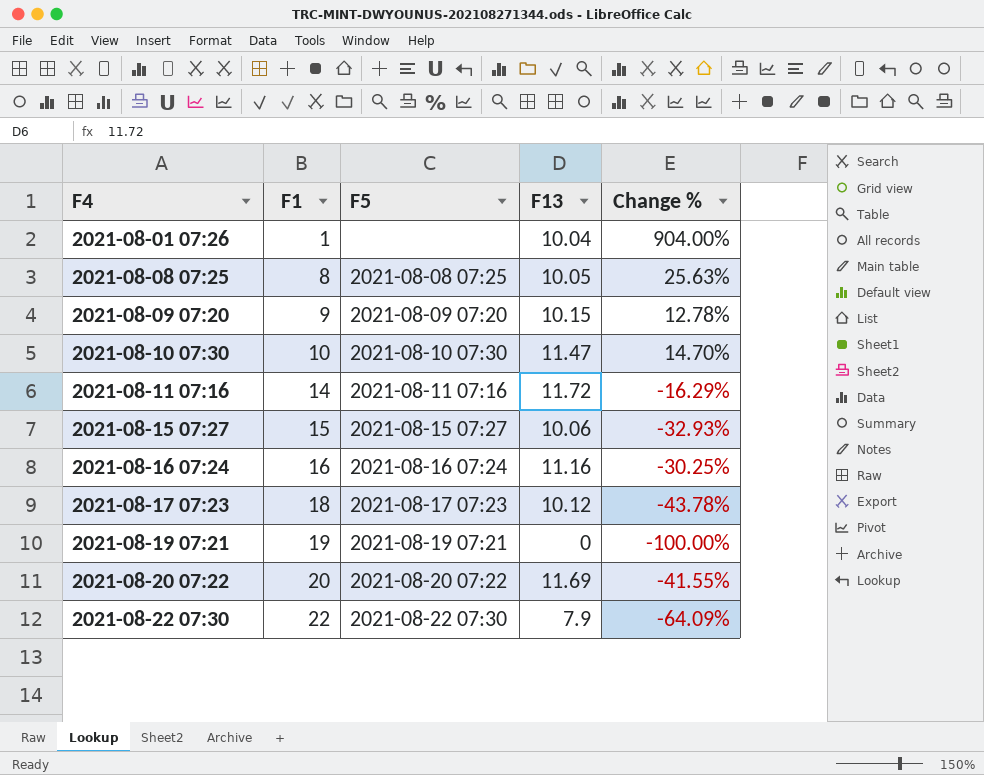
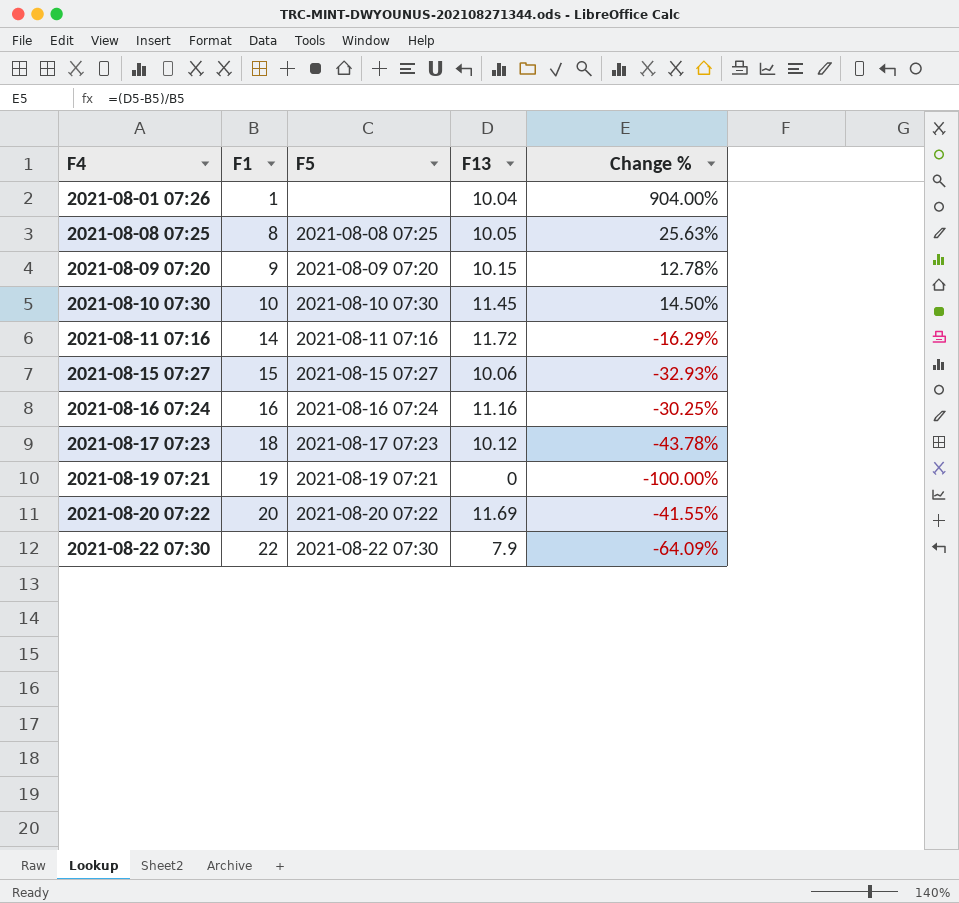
2021-08-10 07:30 | F13: 11.47 -> 11.45
2021-08-10 07:30 | Change %: 14.70% -> 14.50%

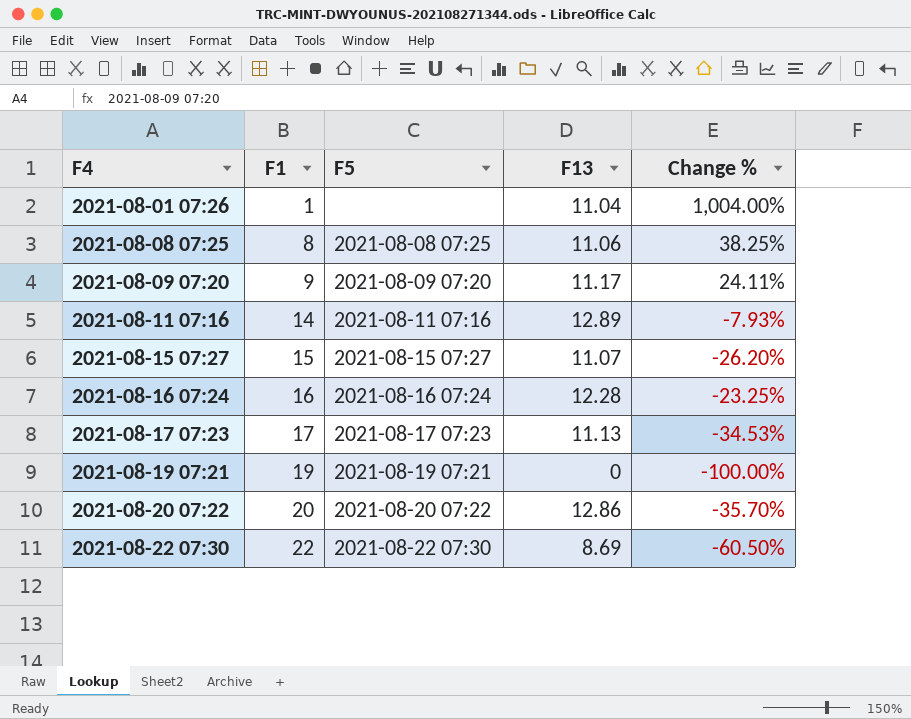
row 2021-08-10 07:30: 10 | 2021-08-10 07:30 | 11.45 | 14.50% -> none
2021-08-01 07:26 | F13: 10.04 -> 11.04
2021-08-01 07:26 | Change %: 904.00% -> 1,004.00%
2021-08-08 07:25 | F13: 10.05 -> 11.06
2021-08-08 07:25 | Change %: 25.63% -> 38.25%
2021-08-09 07:20 | F13: 10.15 -> 11.17
2021-08-09 07:20 | Change %: 12.78% -> 24.11%
2021-08-11 07:16 | F13: 11.72 -> 12.89
2021-08-11 07:16 | Change %: -16.29% -> -7.93%
2021-08-15 07:27 | F13: 10.06 -> 11.07
2021-08-15 07:27 | Change %: -32.93% -> -26.20%
2021-08-16 07:24 | F13: 11.16 -> 12.28
2021-08-16 07:24 | Change %: -30.25% -> -23.25%
2021-08-17 07:23 | F1: 18 -> 17
2021-08-17 07:23 | F13: 10.12 -> 11.13
2021-08-17 07:23 | Change %: -43.78% -> -34.53%
2021-08-20 07:22 | F13: 11.69 -> 12.86
2021-08-20 07:22 | Change %: -41.55% -> -35.70%
2021-08-22 07:30 | F13: 7.9 -> 8.69
2021-08-22 07:30 | Change %: -64.09% -> -60.50%

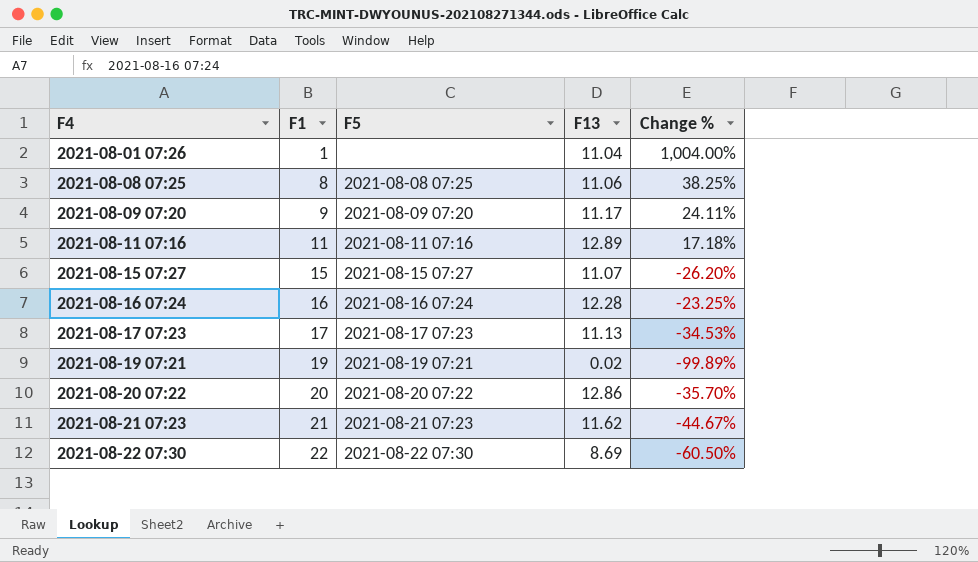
2021-08-11 07:16 | F1: 14 -> 11
2021-08-11 07:16 | Change %: -7.93% -> 17.18%
2021-08-19 07:21 | F13: 0 -> 0.02
2021-08-19 07:21 | Change %: -100.00% -> -99.89%
row 2021-08-21 07:23: none -> 21 | 2021-08-21 07:23 | 11.62 | -44.67%

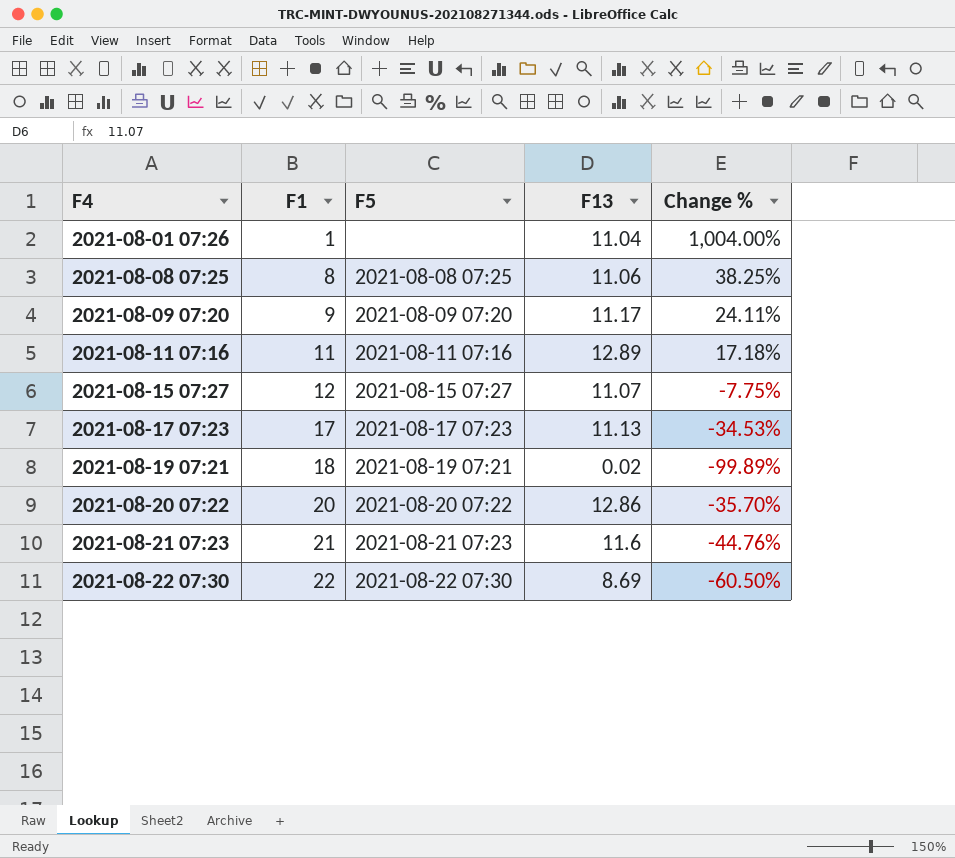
row 2021-08-16 07:24: 16 | 2021-08-16 07:24 | 12.28 | -23.25% -> none
2021-08-15 07:27 | F1: 15 -> 12
2021-08-15 07:27 | Change %: -26.20% -> -7.75%
2021-08-19 07:21 | F1: 19 -> 18
2021-08-21 07:23 | F13: 11.62 -> 11.6
2021-08-21 07:23 | Change %: -44.67% -> -44.76%

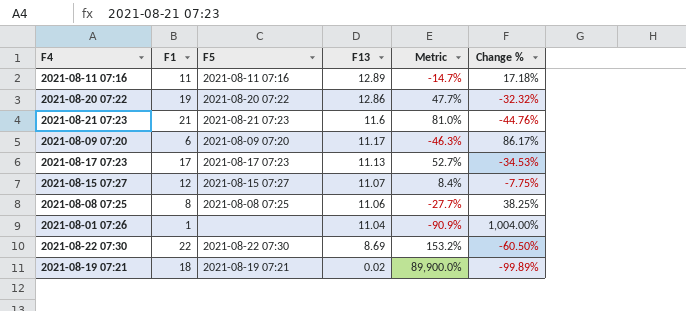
row order: F4 ascending -> F13 descending
column Metric | formula: none -> ([F1] - [F13]) / [F13]
2021-08-20 07:22 | F1: 20 -> 19
2021-08-20 07:22 | Change %: -35.70% -> -32.32%
2021-08-09 07:20 | F1: 9 -> 6
2021-08-09 07:20 | Change %: 24.11% -> 86.17%

